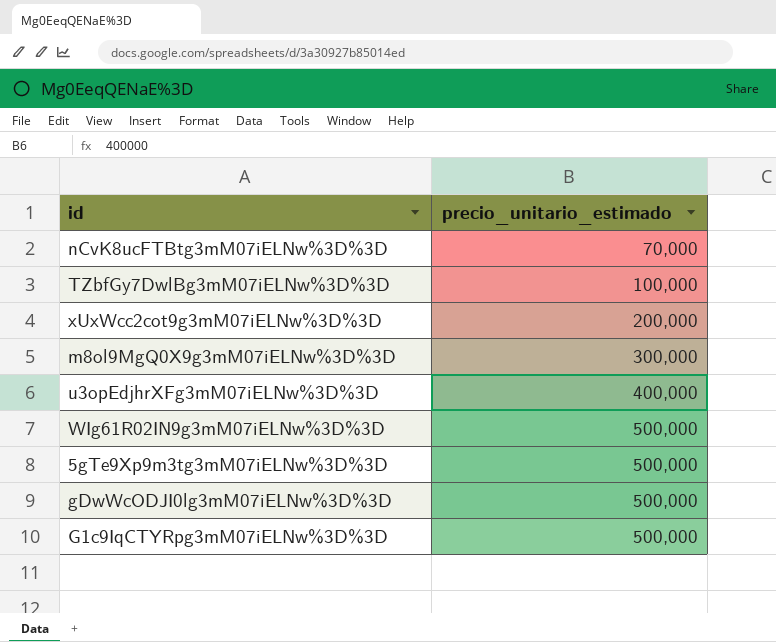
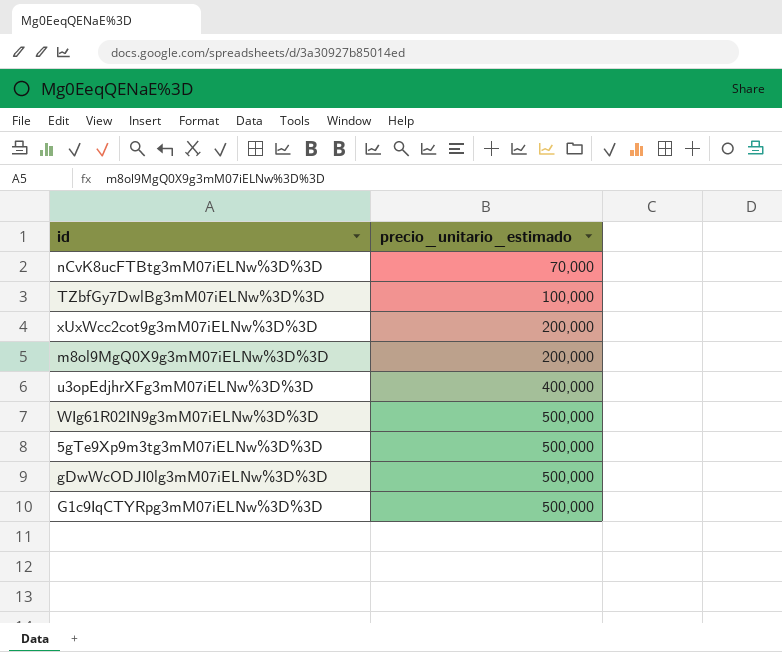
m8ol9MgQ0X9g3mM07iELNw%3D%3D | precio_unitario_estimado: 300,000 -> 200,000

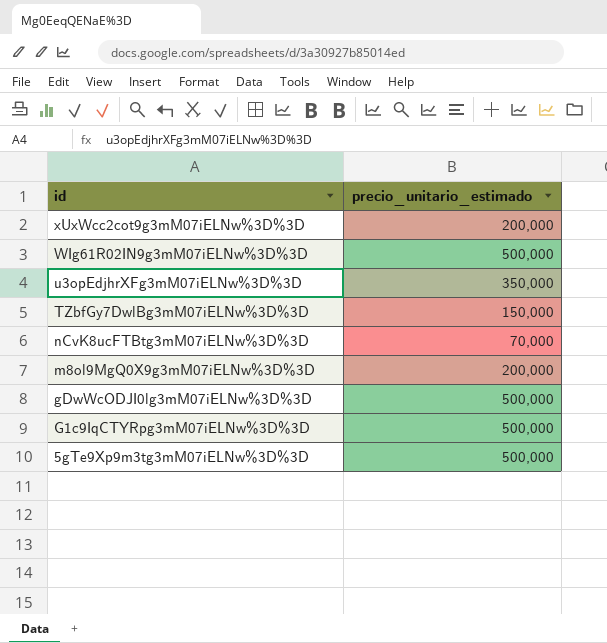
row order: precio_unitario_estimado ascending -> id descending
u3opEdjhrXFg3mM07iELNw%3D%3D | precio_unitario_estimado: 400,000 -> 350,000
TZbfGy7DwlBg3mM07iELNw%3D%3D | precio_unitario_estimado: 100,000 -> 150,000

